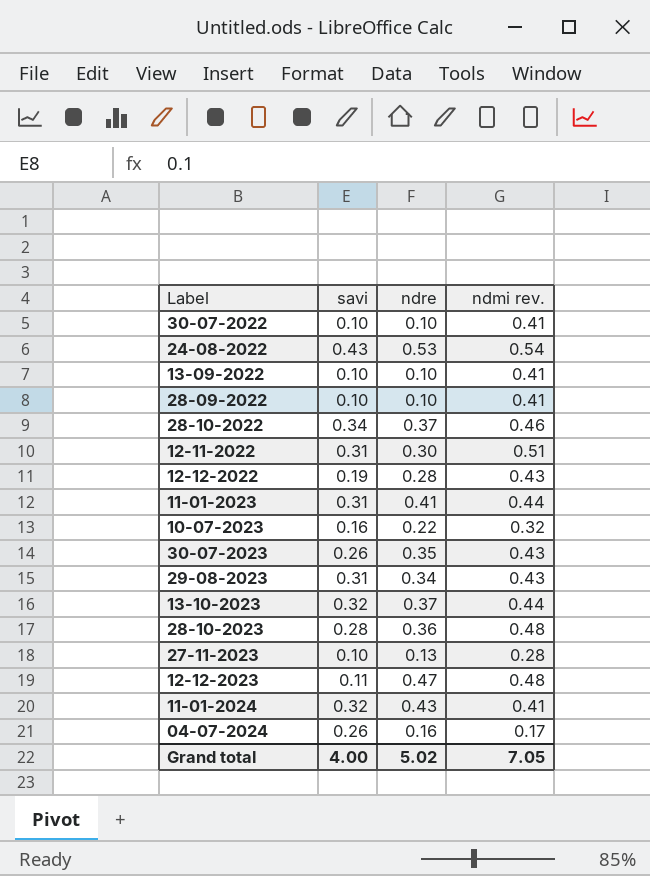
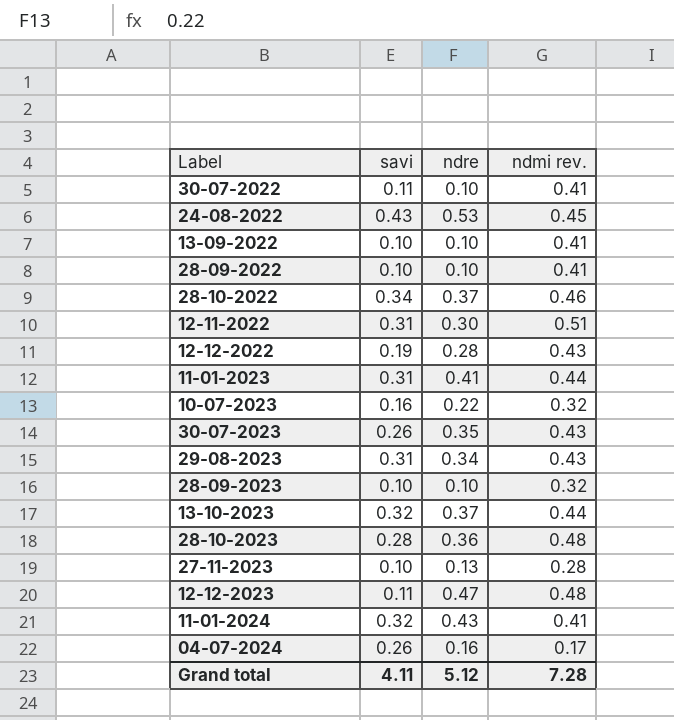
30-07-2022 | savi: 0.10 -> 0.11
24-08-2022 | ndmi rev.: 0.54 -> 0.45
row 28-09-2023: none -> 0.10 | 0.10 | 0.32
Grand total | savi: 4.00 -> 4.11
Grand total | ndre: 5.02 -> 5.12
Grand total | ndmi rev.: 7.05 -> 7.28

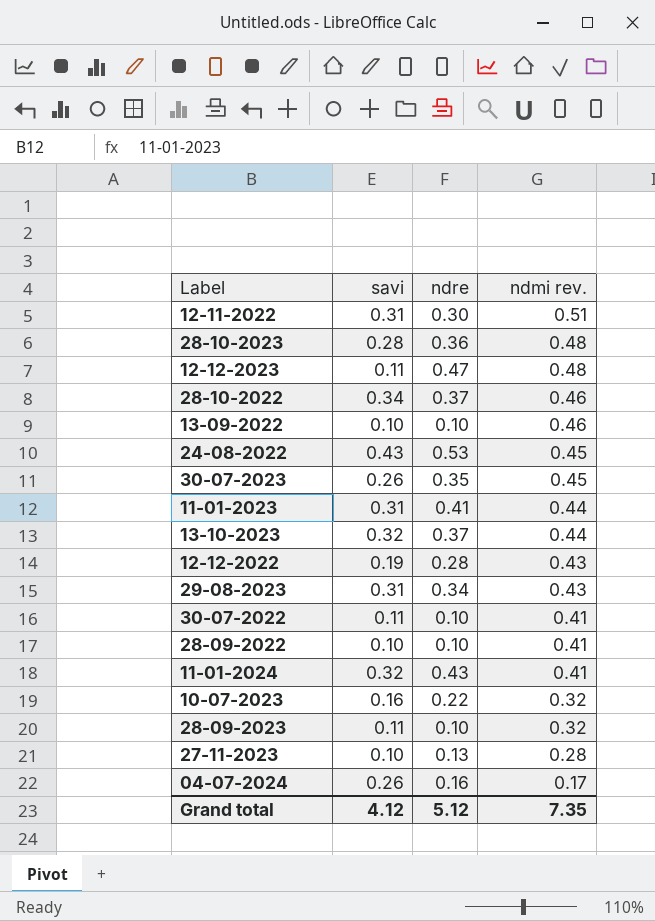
row order: Label ascending -> ndmi rev. descending
13-09-2022 | ndmi rev.: 0.41 -> 0.46
30-07-2023 | ndmi rev.: 0.43 -> 0.45
28-09-2023 | savi: 0.10 -> 0.11
Grand total | savi: 4.11 -> 4.12
Grand total | ndmi rev.: 7.28 -> 7.35

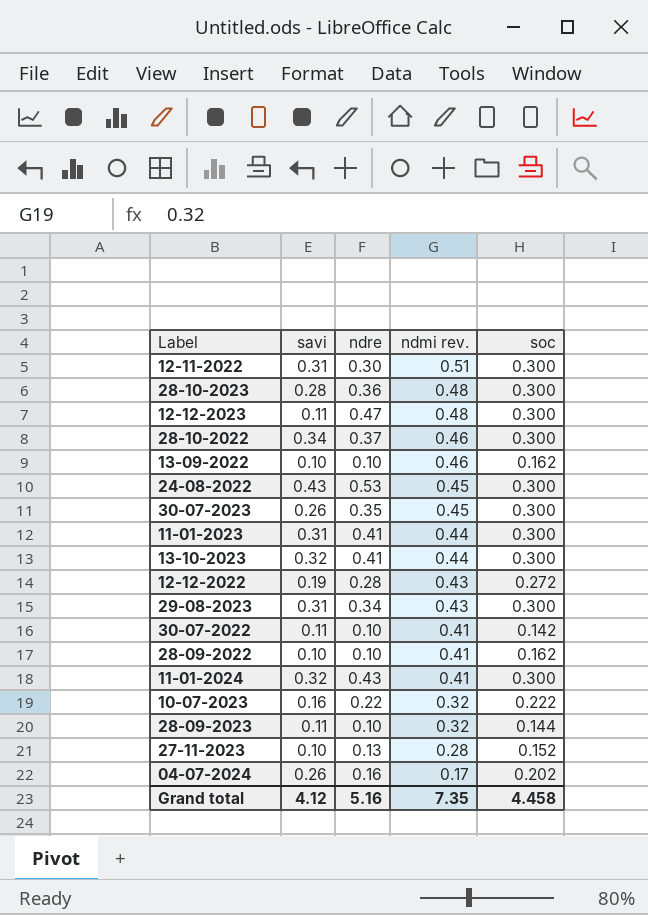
column soc | position: none -> 5
13-10-2023 | ndre: 0.37 -> 0.41
Grand total | ndre: 5.12 -> 5.16

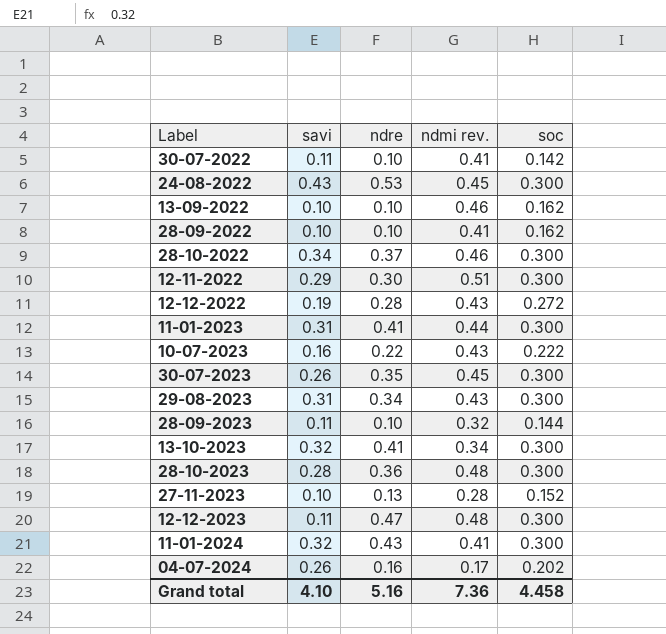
row order: ndmi rev. descending -> Label ascending
12-11-2022 | savi: 0.31 -> 0.29
10-07-2023 | ndmi rev.: 0.32 -> 0.43
13-10-2023 | ndmi rev.: 0.44 -> 0.34
Grand total | savi: 4.12 -> 4.10
Grand total | ndmi rev.: 7.35 -> 7.36

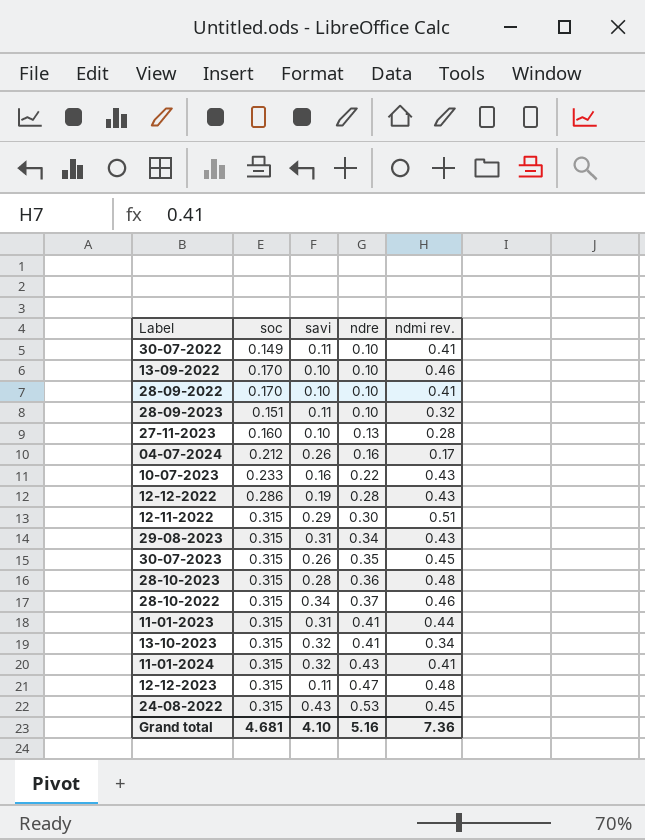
row order: Label ascending -> ndre ascending
column soc | position: 5 -> 2
30-07-2022 | soc: 0.142 -> 0.149
13-09-2022 | soc: 0.162 -> 0.170
28-09-2022 | soc: 0.162 -> 0.170
28-09-2023 | soc: 0.144 -> 0.151
27-11-2023 | soc: 0.152 -> 0.160
04-07-2024 | soc: 0.202 -> 0.212
10-07-2023 | soc: 0.222 -> 0.233
12-12-2022 | soc: 0.272 -> 0.286
12-11-2022 | soc: 0.300 -> 0.315
29-08-2023 | soc: 0.300 -> 0.315
30-07-2023 | soc: 0.300 -> 0.315
28-10-2023 | soc: 0.300 -> 0.315
28-10-2022 | soc: 0.300 -> 0.315
11-01-2023 | soc: 0.300 -> 0.315
13-10-2023 | soc: 0.300 -> 0.315
11-01-2024 | soc: 0.300 -> 0.315
12-12-2023 | soc: 0.300 -> 0.315
24-08-2022 | soc: 0.300 -> 0.315
Grand total | soc: 4.458 -> 4.681

